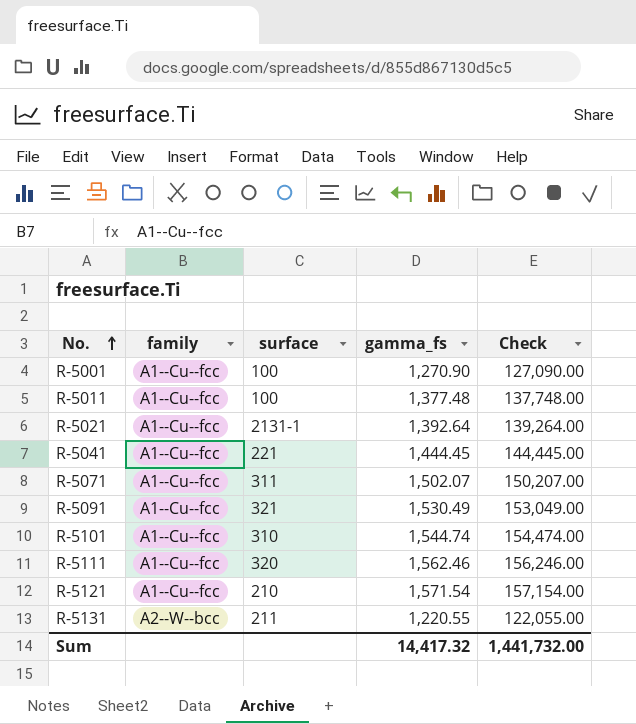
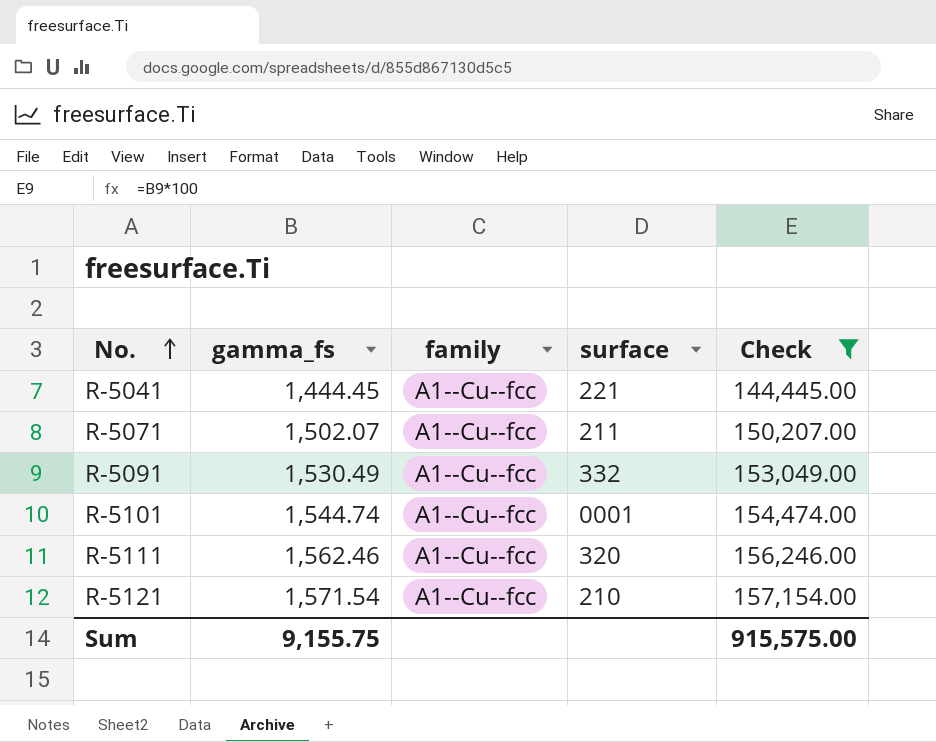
filter: none -> Check >= 144,445.00
column gamma_fs | position: 4 -> 2
R-5071 | surface: 311 -> 211
R-5091 | surface: 321 -> 332
R-5101 | surface: 310 -> 0001
Sum | gamma_fs: 14,417.32 -> 9,155.75
Sum | Check: 1,441,732.00 -> 915,575.00

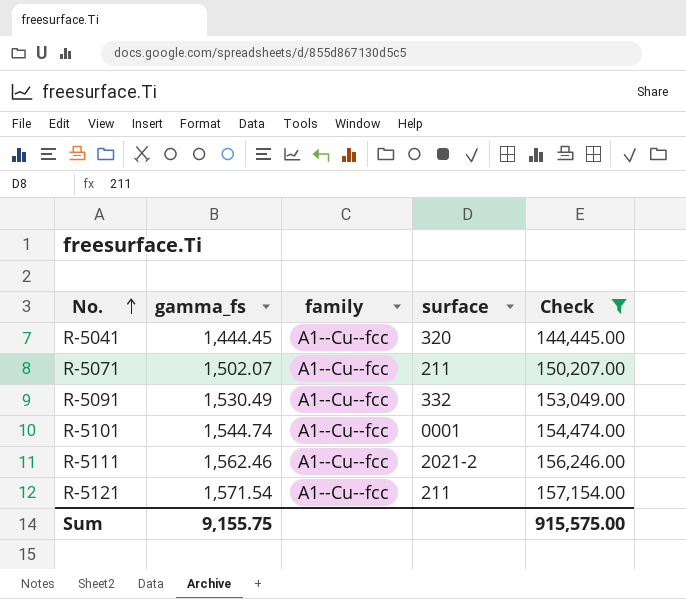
R-5041 | surface: 221 -> 320
R-5111 | surface: 320 -> 2021-2
R-5121 | surface: 210 -> 211

